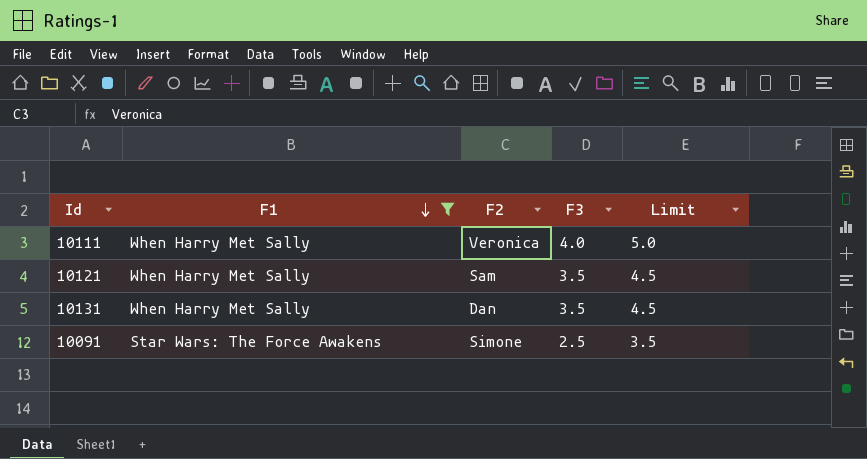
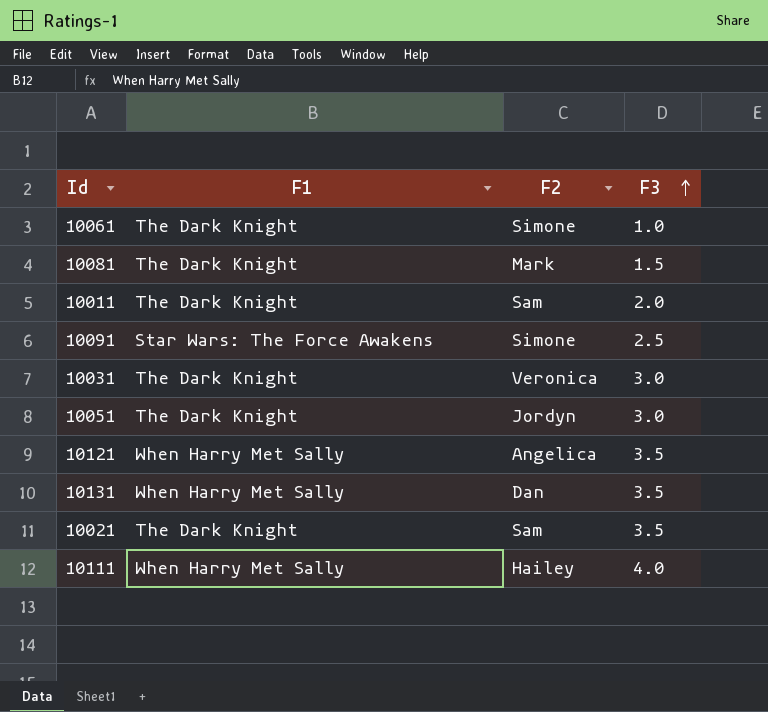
filter: F1 != The Dark Knight -> none
row order: F1 descending -> F3 ascending
column Limit | formula: [F3] + 1 -> none
10121 | F2: Sam -> Angelica
10111 | F2: Veronica -> Hailey

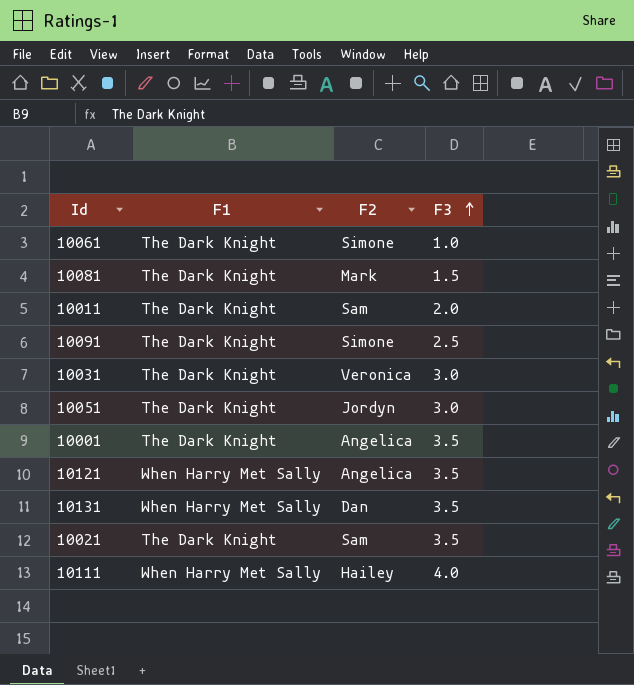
10091 | F1: Star Wars: The Force Awakens -> The Dark Knight
row 10001: none -> The Dark Knight | Angelica | 3.5

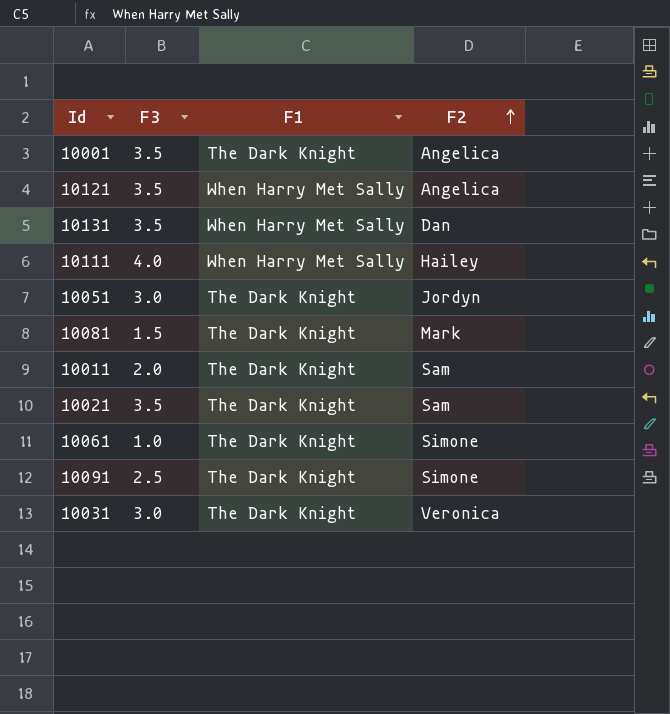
row order: F3 ascending -> F2 ascending
column F3 | position: 4 -> 2

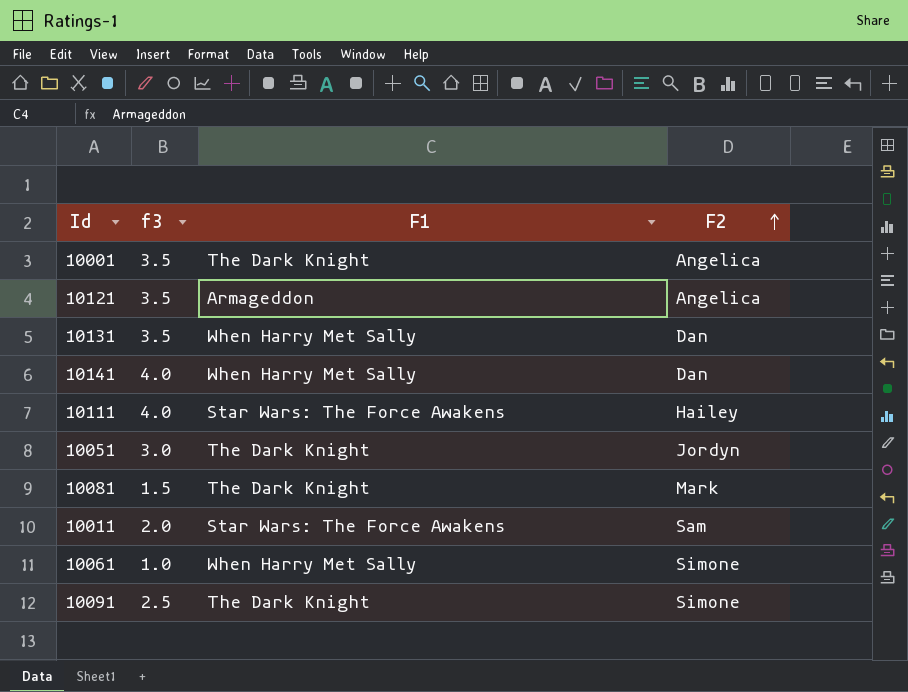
column name: F3 -> f3
row 10021: 3.5 | The Dark Knight | Sam -> none
row 10031: 3.0 | The Dark Knight | Veronica -> none
10121 | F1: When Harry Met Sally -> Armageddon
row 10141: none -> 4.0 | When Harry Met Sally | Dan
10111 | F1: When Harry Met Sally -> Star Wars: The Force Awakens
10011 | F1: The Dark Knight -> Star Wars: The Force Awakens
10061 | F1: The Dark Knight -> When Harry Met Sally

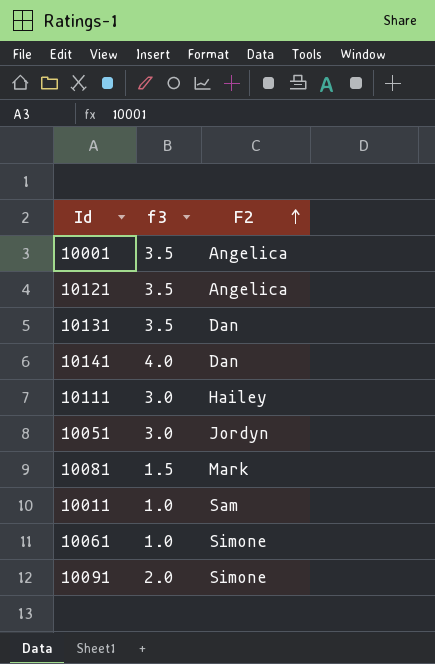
column F1 | position: 3 -> none
10111 | f3: 4.0 -> 3.0
10011 | f3: 2.0 -> 1.0
10091 | f3: 2.5 -> 2.0

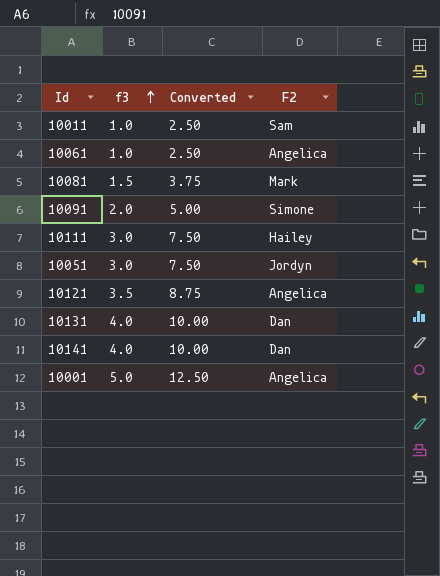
row order: F2 ascending -> f3 ascending
column Converted | formula: none -> [f3] * 2.5
10061 | F2: Simone -> Angelica
10131 | f3: 3.5 -> 4.0
10001 | f3: 3.5 -> 5.0

